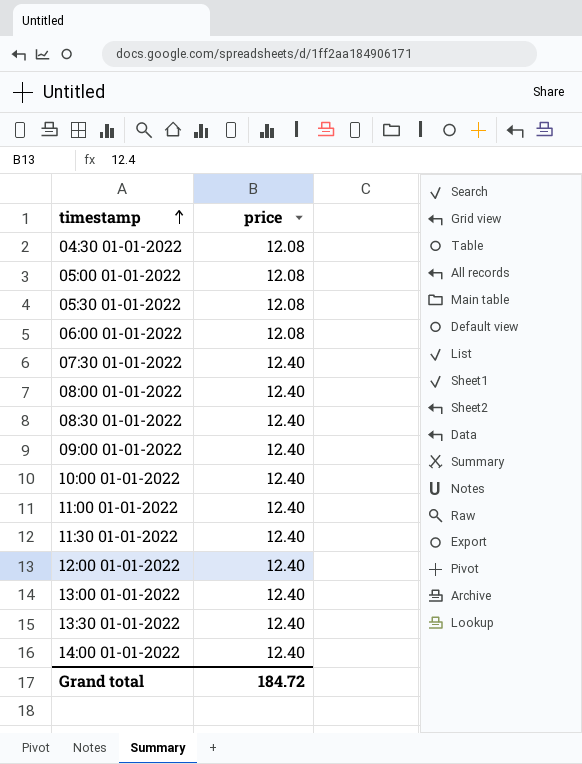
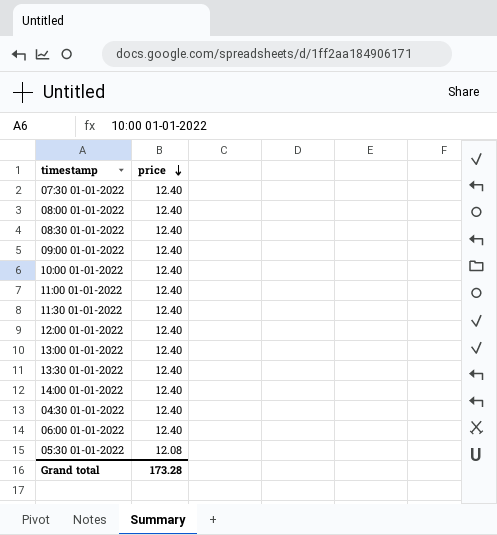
row order: timestamp ascending -> price descending
row 05:00 01-01-2022: 12.08 -> none
04:30 01-01-2022 | price: 12.08 -> 12.40
06:00 01-01-2022 | price: 12.08 -> 12.40
Grand total | price: 184.72 -> 173.28

